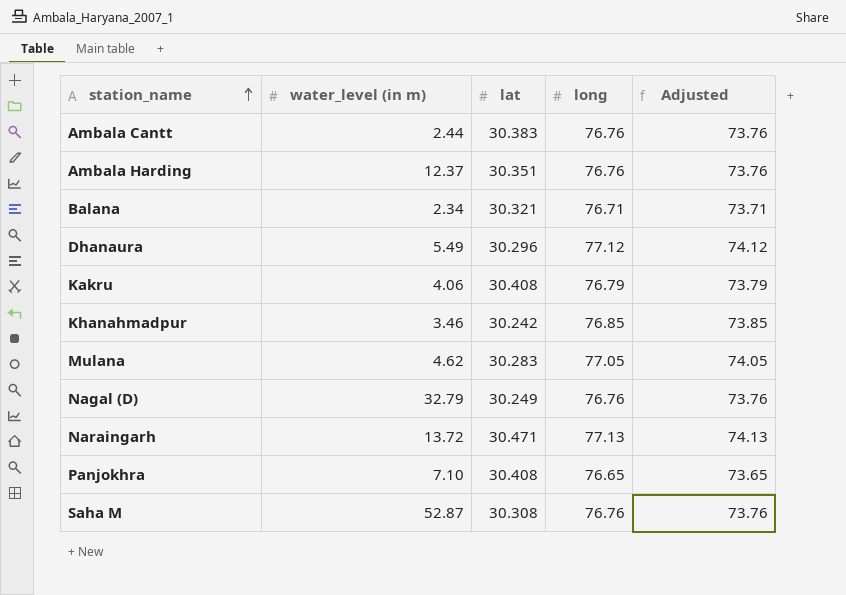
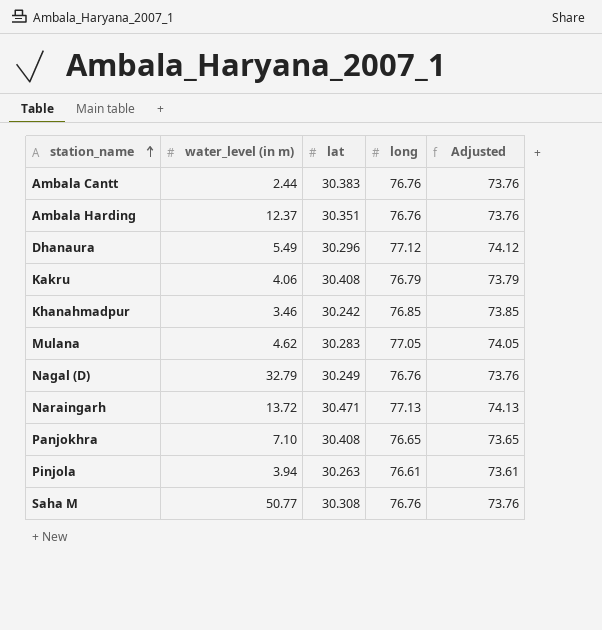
row Balana: 2.34 | 30.321 | 76.71 | 73.71 -> none
row Pinjola: none -> 3.94 | 30.263 | 76.61 | 73.61
Saha M | water_level (in m): 52.87 -> 50.77

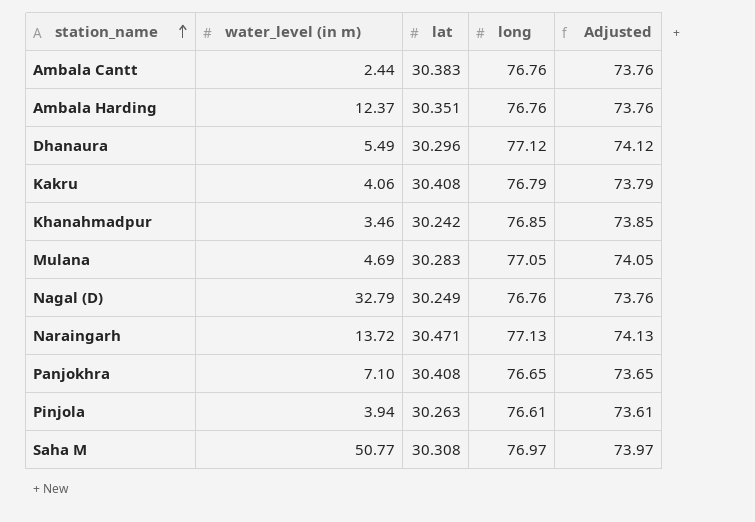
Mulana | water_level (in m): 4.62 -> 4.69
Saha M | long: 76.76 -> 76.97
Saha M | Adjusted: 73.76 -> 73.97

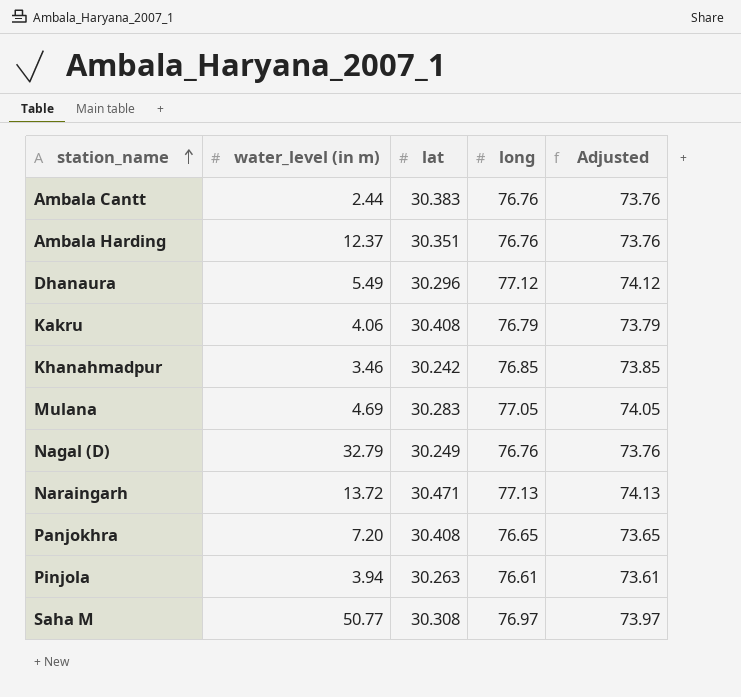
Panjokhra | water_level (in m): 7.10 -> 7.20

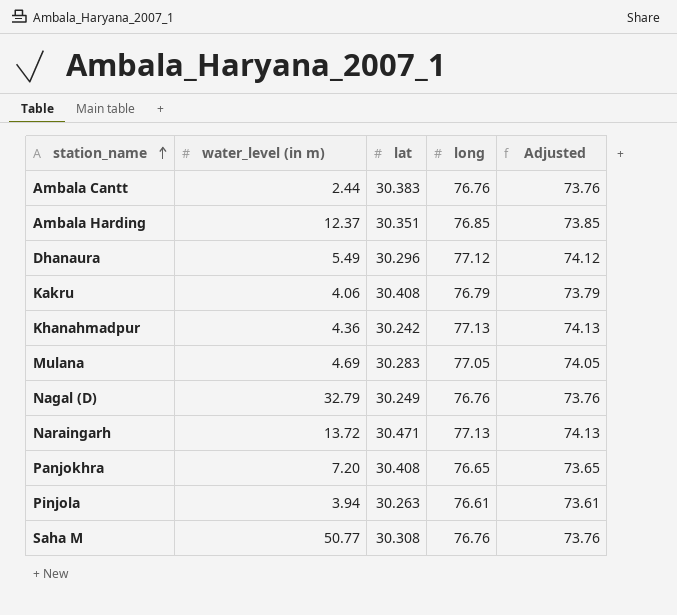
Ambala Harding | long: 76.76 -> 76.85
Ambala Harding | Adjusted: 73.76 -> 73.85
Khanahmadpur | water_level (in m): 3.46 -> 4.36
Khanahmadpur | long: 76.85 -> 77.13
Khanahmadpur | Adjusted: 73.85 -> 74.13
Saha M | long: 76.97 -> 76.76
Saha M | Adjusted: 73.97 -> 73.76

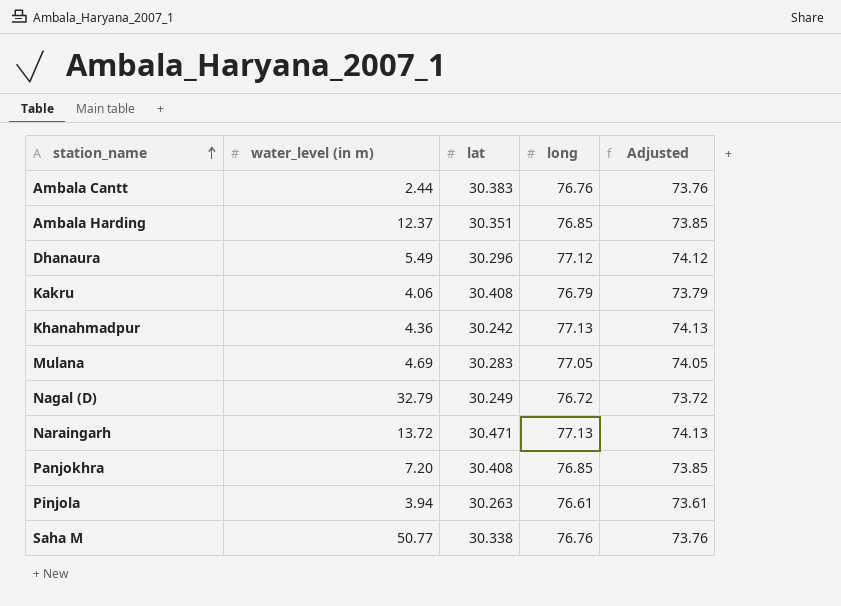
Nagal (D) | long: 76.76 -> 76.72
Nagal (D) | Adjusted: 73.76 -> 73.72
Panjokhra | long: 76.65 -> 76.85
Panjokhra | Adjusted: 73.65 -> 73.85
Saha M | lat: 30.308 -> 30.338

